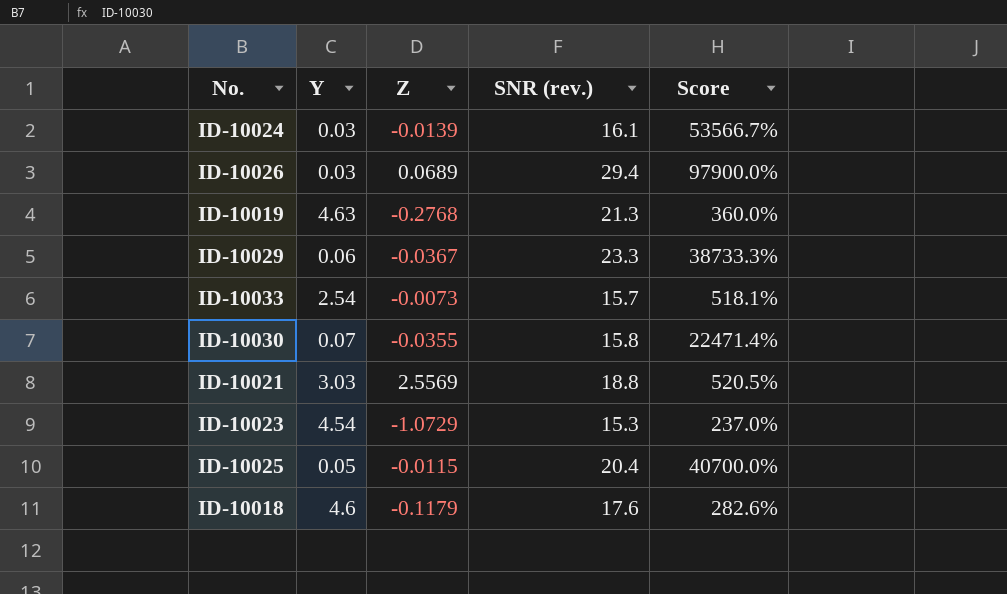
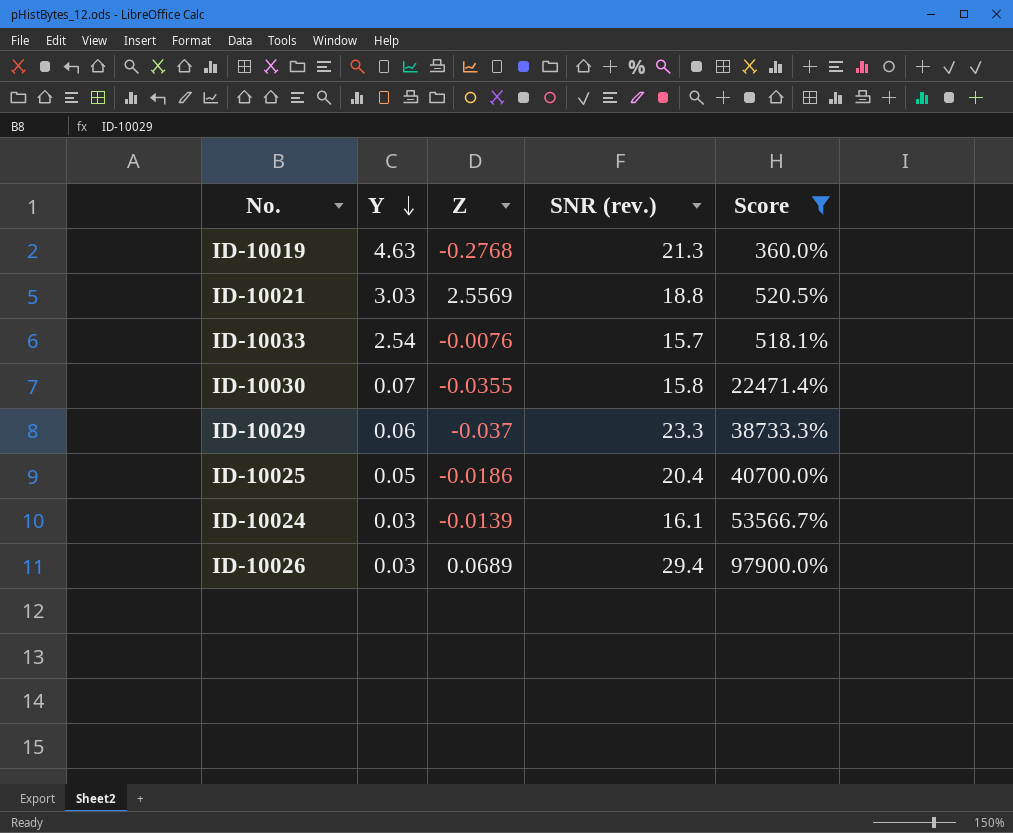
filter: none -> Score >= 360.0%
row order: none -> Y descending
ID-10033 | Z: -0.0073 -> -0.0076
ID-10029 | Z: -0.0367 -> -0.037
ID-10025 | Z: -0.0115 -> -0.0186

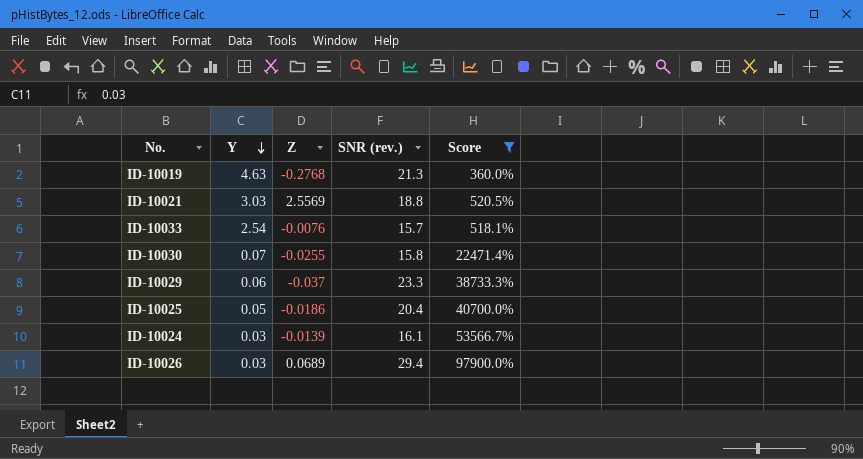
ID-10030 | Z: -0.0355 -> -0.0255

